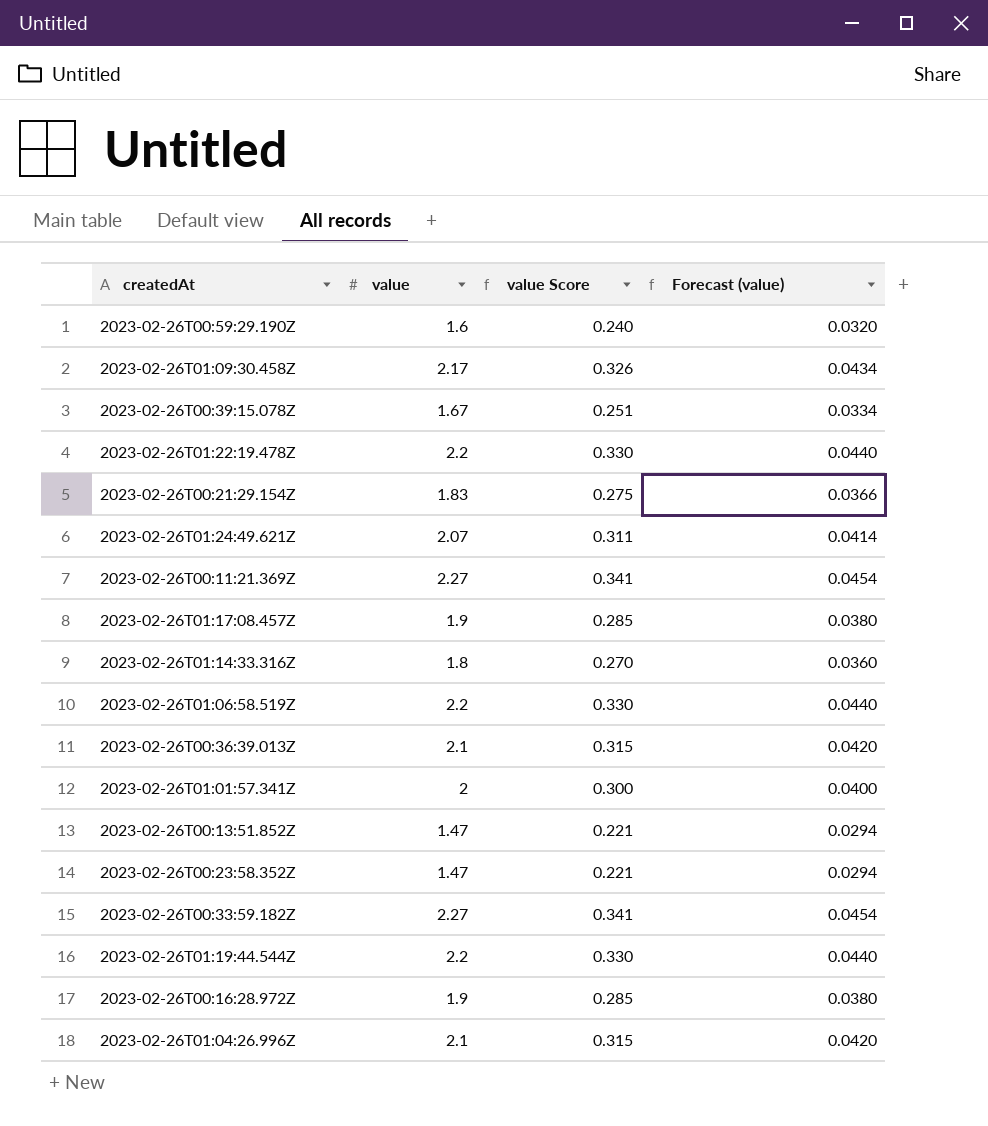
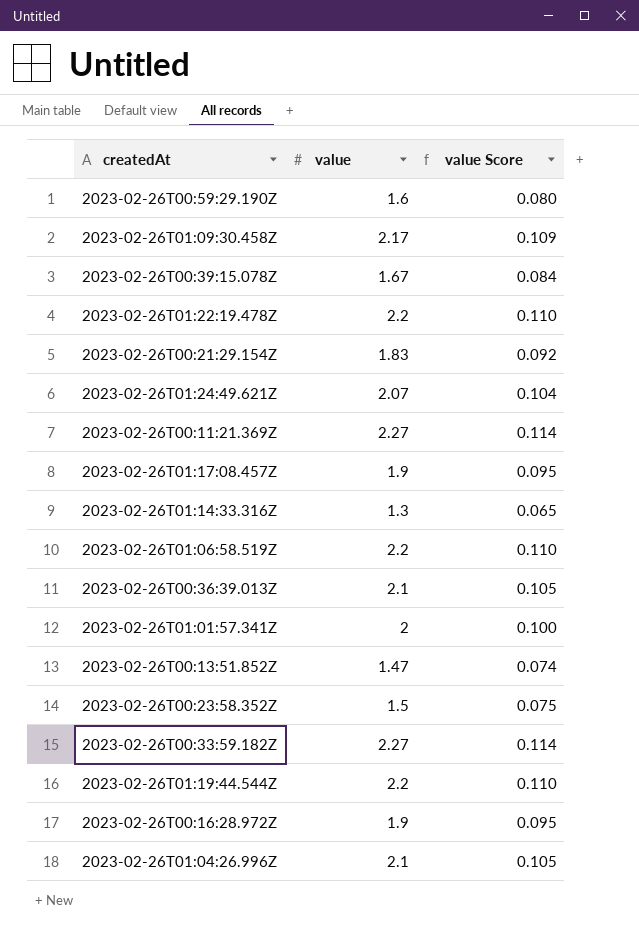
column Forecast (value) | formula: [value] * 0.02 -> none
column value Score | formula: [value] * 0.15 -> [value] * 0.05
2023-02-26T01:14:33.316Z | value: 1.8 -> 1.3
2023-02-26T00:23:58.352Z | value: 1.47 -> 1.5

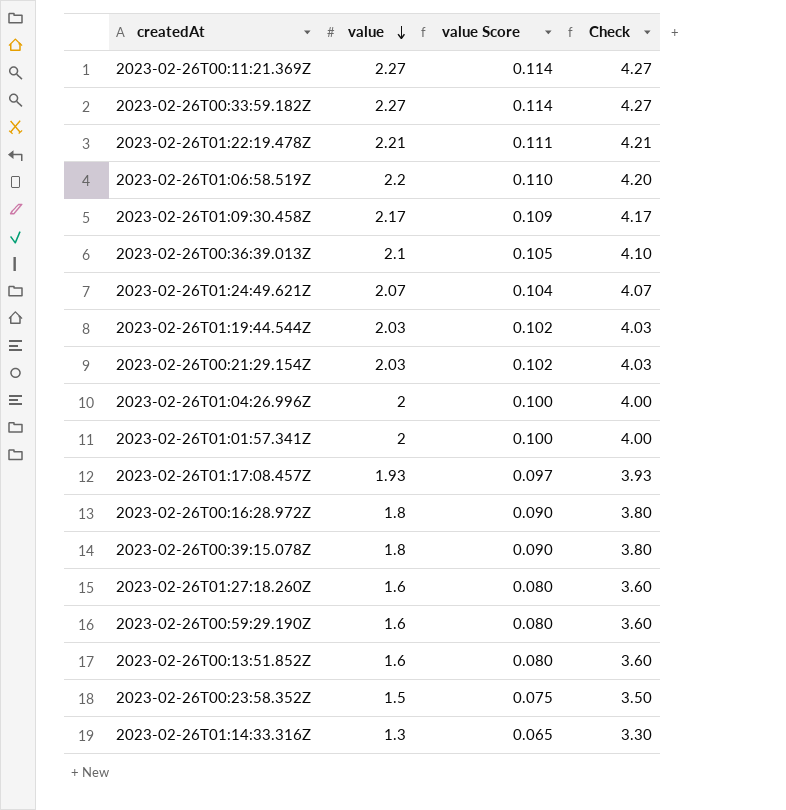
row order: none -> value descending
column Check | formula: none -> [value] + 2
2023-02-26T01:22:19.478Z | value: 2.2 -> 2.21
2023-02-26T01:22:19.478Z | value Score: 0.110 -> 0.111
2023-02-26T01:19:44.544Z | value: 2.2 -> 2.03
2023-02-26T01:19:44.544Z | value Score: 0.110 -> 0.102
2023-02-26T00:21:29.154Z | value: 1.83 -> 2.03
2023-02-26T00:21:29.154Z | value Score: 0.092 -> 0.102
2023-02-26T01:04:26.996Z | value: 2.1 -> 2
2023-02-26T01:04:26.996Z | value Score: 0.105 -> 0.100
2023-02-26T01:17:08.457Z | value: 1.9 -> 1.93
2023-02-26T01:17:08.457Z | value Score: 0.095 -> 0.097
2023-02-26T00:16:28.972Z | value: 1.9 -> 1.8
2023-02-26T00:16:28.972Z | value Score: 0.095 -> 0.090
2023-02-26T00:39:15.078Z | value: 1.67 -> 1.8
2023-02-26T00:39:15.078Z | value Score: 0.084 -> 0.090
row 2023-02-26T01:27:18.260Z: none -> 1.6 | 0.080 | 3.60
2023-02-26T00:13:51.852Z | value: 1.47 -> 1.6
2023-02-26T00:13:51.852Z | value Score: 0.074 -> 0.080

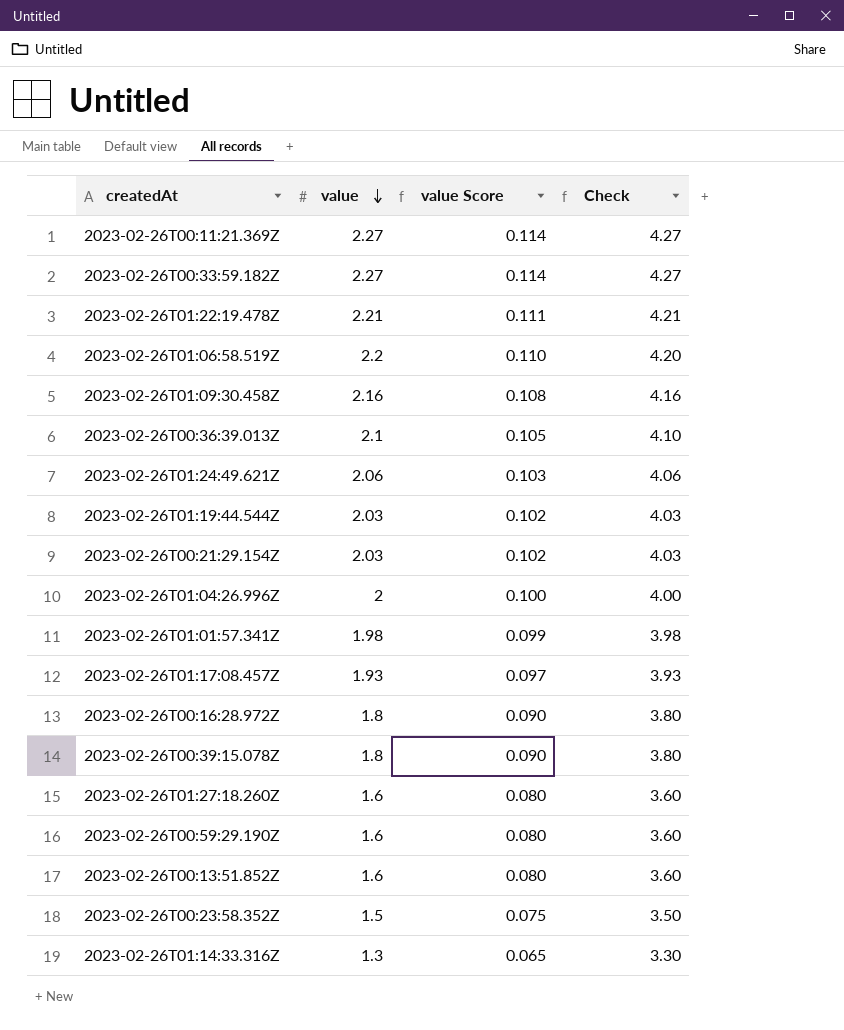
2023-02-26T01:09:30.458Z | value: 2.17 -> 2.16
2023-02-26T01:09:30.458Z | value Score: 0.109 -> 0.108
2023-02-26T01:09:30.458Z | Check: 4.17 -> 4.16
2023-02-26T01:24:49.621Z | value: 2.07 -> 2.06
2023-02-26T01:24:49.621Z | value Score: 0.104 -> 0.103
2023-02-26T01:24:49.621Z | Check: 4.07 -> 4.06
2023-02-26T01:01:57.341Z | value: 2 -> 1.98
2023-02-26T01:01:57.341Z | value Score: 0.100 -> 0.099
2023-02-26T01:01:57.341Z | Check: 4.00 -> 3.98

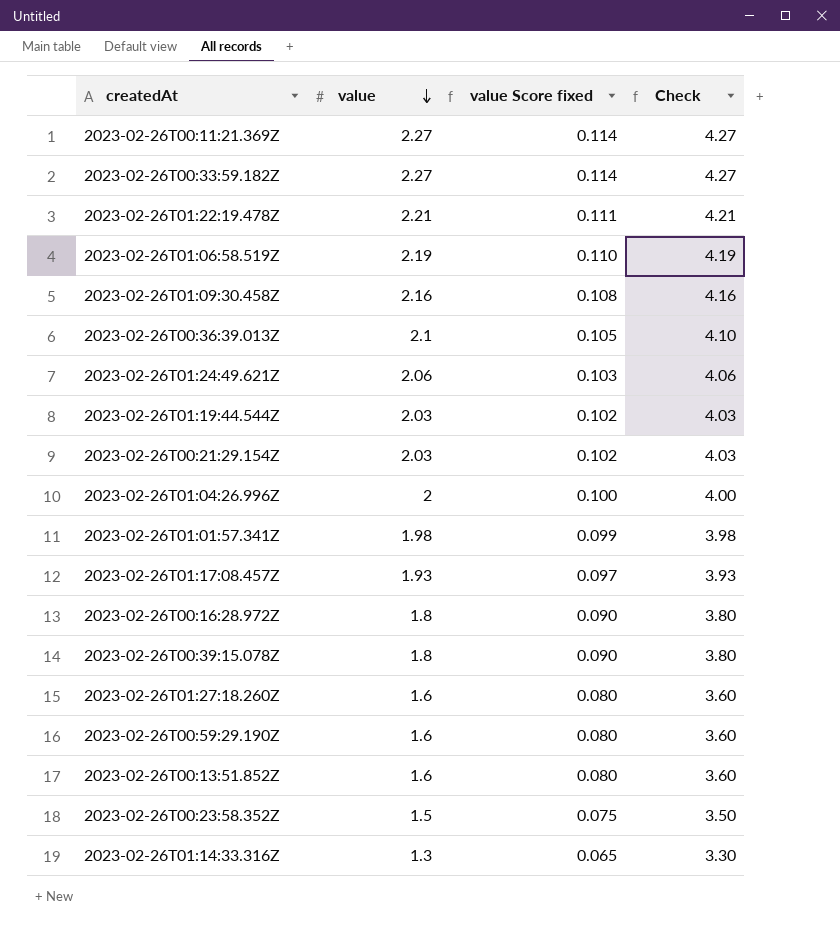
column name: value Score -> value Score fixed
2023-02-26T01:06:58.519Z | value: 2.2 -> 2.19
2023-02-26T01:06:58.519Z | Check: 4.20 -> 4.19

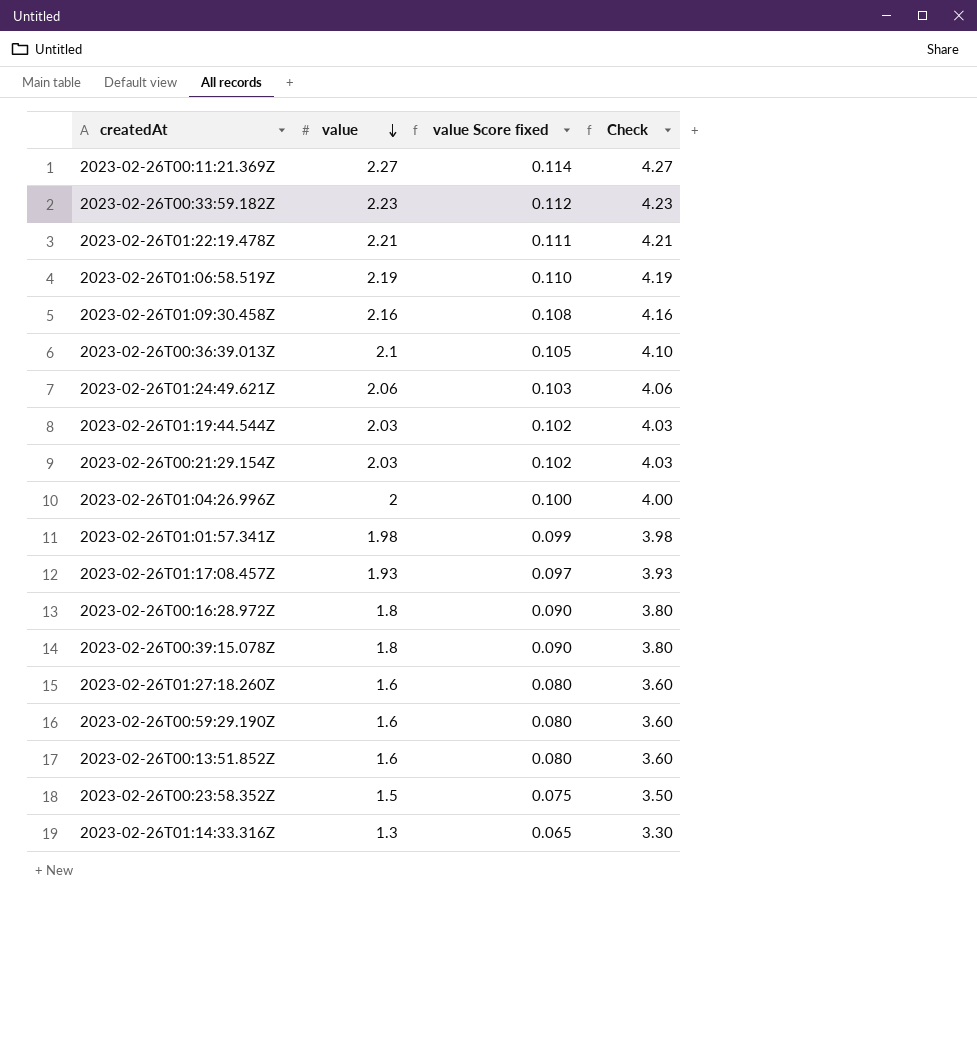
2023-02-26T00:33:59.182Z | value: 2.27 -> 2.23
2023-02-26T00:33:59.182Z | value Score fixed: 0.114 -> 0.112
2023-02-26T00:33:59.182Z | Check: 4.27 -> 4.23

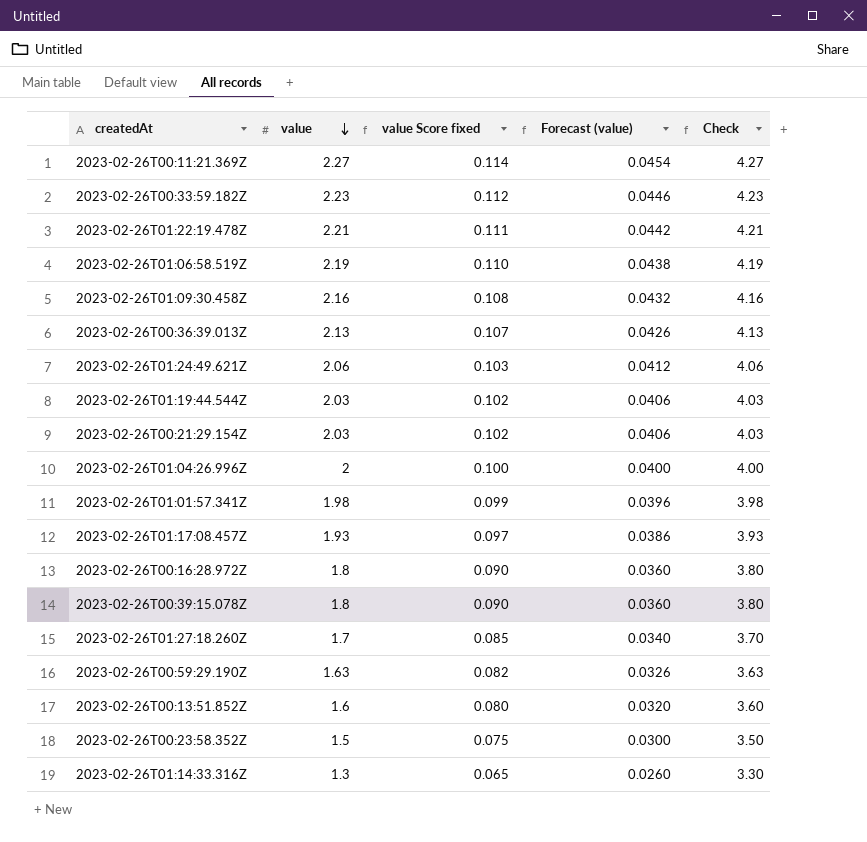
column Forecast (value) | formula: none -> [value] * 0.02
2023-02-26T00:36:39.013Z | value: 2.1 -> 2.13
2023-02-26T00:36:39.013Z | value Score fixed: 0.105 -> 0.107
2023-02-26T00:36:39.013Z | Check: 4.10 -> 4.13
2023-02-26T01:27:18.260Z | value: 1.6 -> 1.7
2023-02-26T01:27:18.260Z | value Score fixed: 0.080 -> 0.085
2023-02-26T01:27:18.260Z | Check: 3.60 -> 3.70
2023-02-26T00:59:29.190Z | value: 1.6 -> 1.63
2023-02-26T00:59:29.190Z | value Score fixed: 0.080 -> 0.082
2023-02-26T00:59:29.190Z | Check: 3.60 -> 3.63

